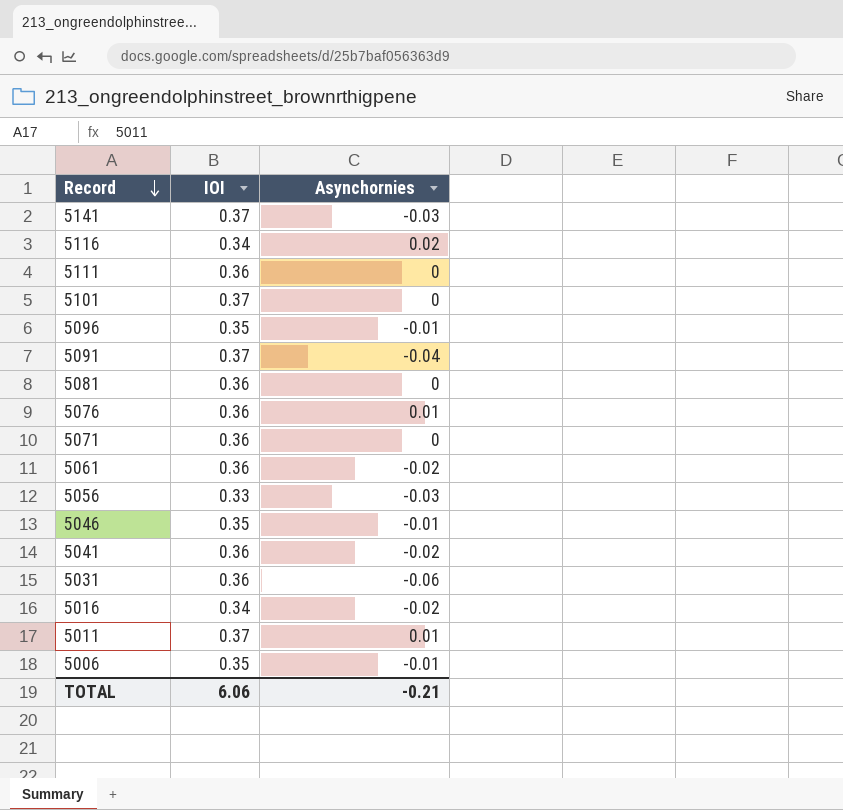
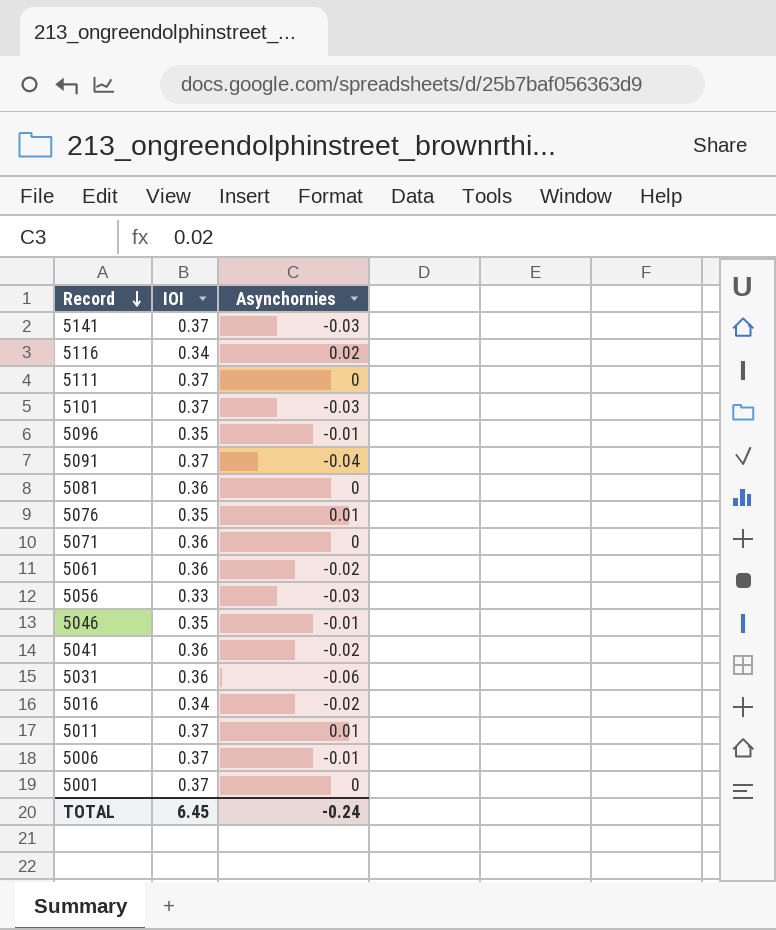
5111 | IOI: 0.36 -> 0.37
5101 | Asynchornies: 0 -> -0.03
5076 | IOI: 0.36 -> 0.35
5006 | IOI: 0.35 -> 0.37
row 5001: none -> 0.37 | 0
TOTAL | IOI: 6.06 -> 6.45
TOTAL | Asynchornies: -0.21 -> -0.24

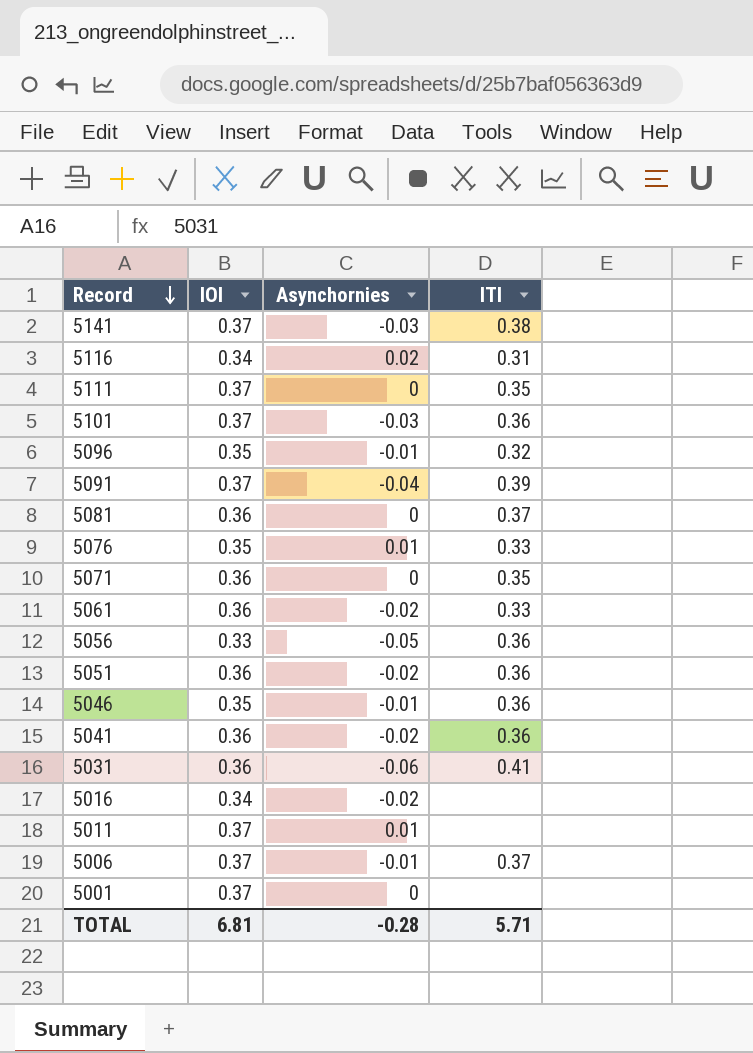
column ITI | position: none -> 4
5056 | Asynchornies: -0.03 -> -0.05
row 5051: none -> 0.36 | -0.02 | 0.36
TOTAL | IOI: 6.45 -> 6.81
TOTAL | Asynchornies: -0.24 -> -0.28

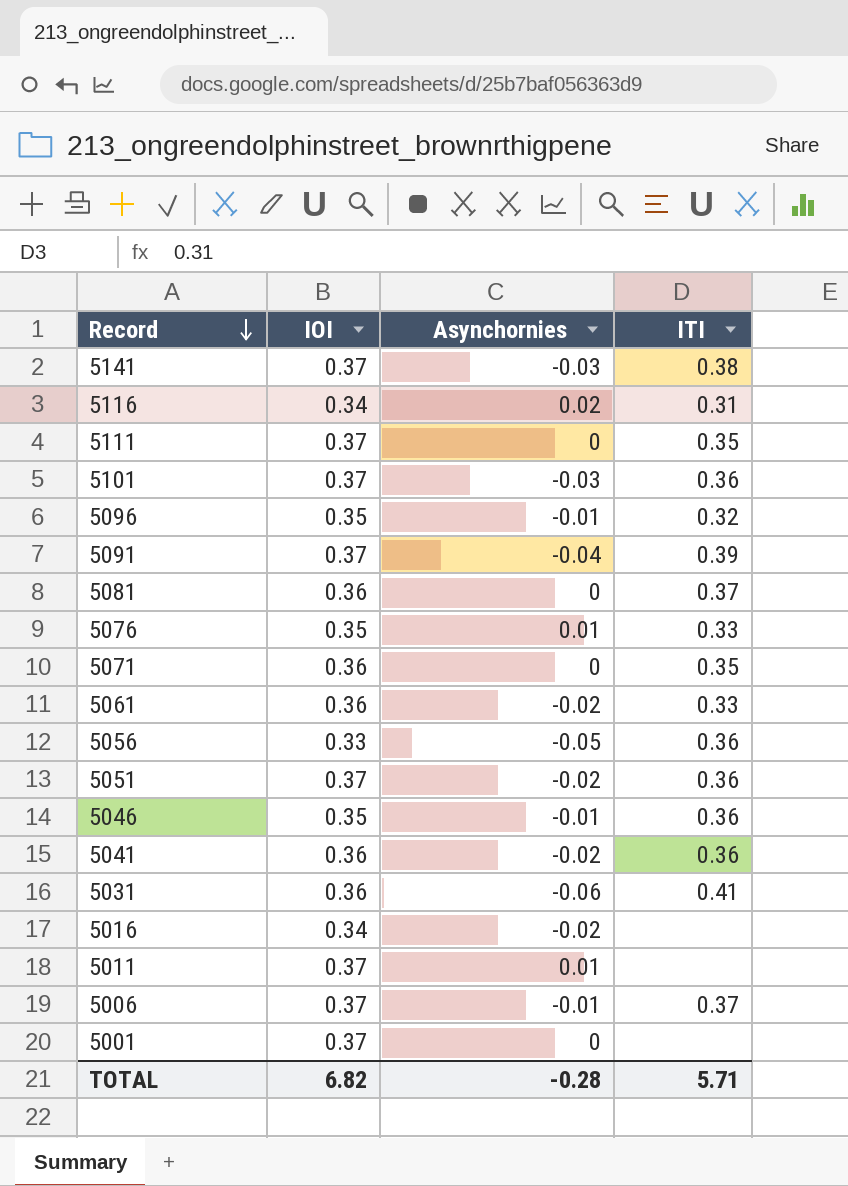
5051 | IOI: 0.36 -> 0.37
TOTAL | IOI: 6.81 -> 6.82

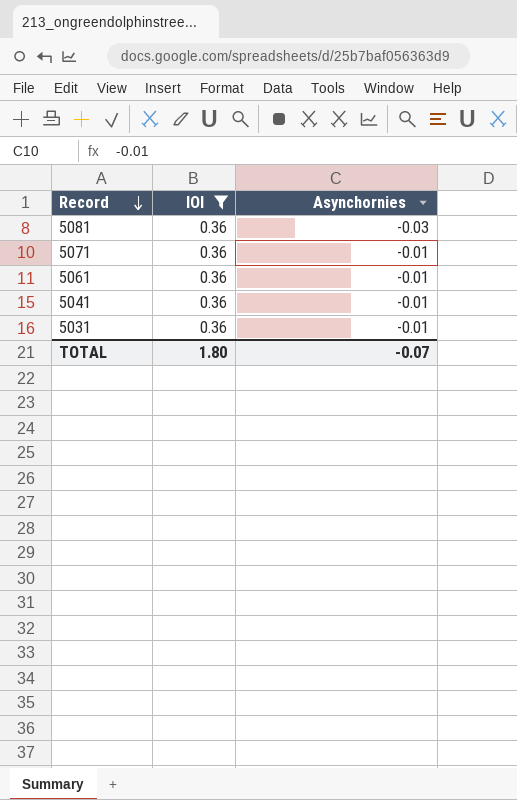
filter: none -> IOI = 0.36
column ITI | position: 4 -> none
5081 | Asynchornies: 0 -> -0.03
5071 | Asynchornies: 0 -> -0.01
5061 | Asynchornies: -0.02 -> -0.01
5041 | Asynchornies: -0.02 -> -0.01
5031 | Asynchornies: -0.06 -> -0.01
TOTAL | IOI: 6.82 -> 1.80
TOTAL | Asynchornies: -0.28 -> -0.07

